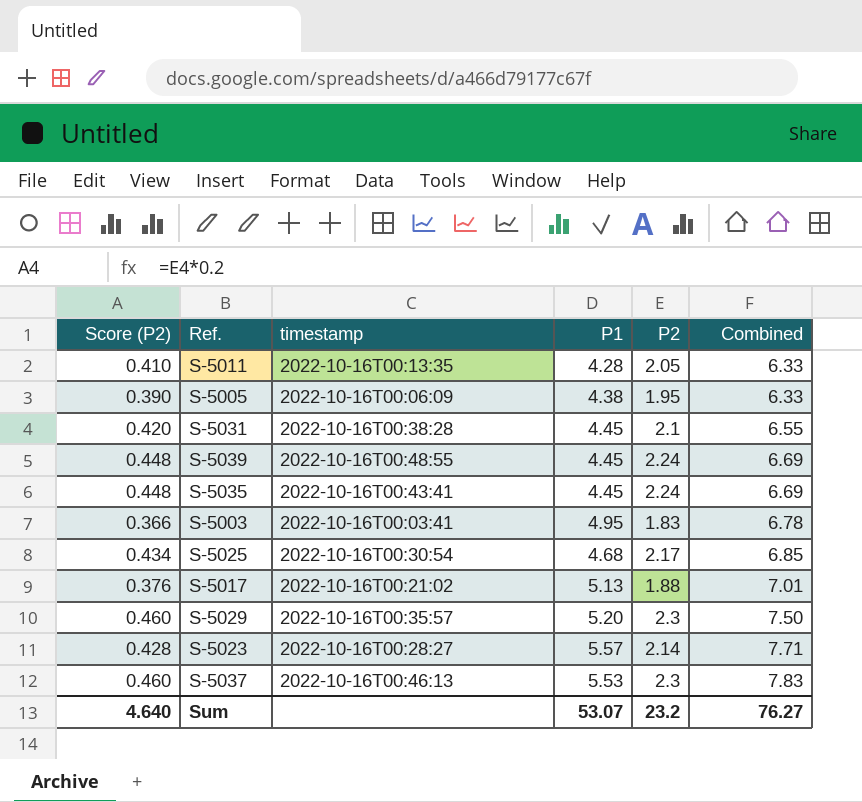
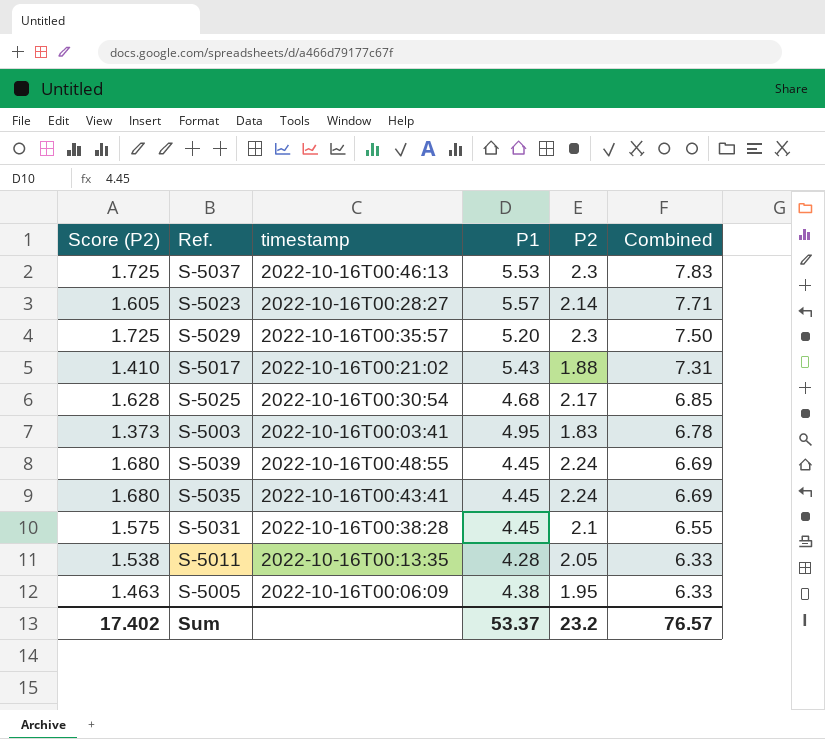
row order: Combined ascending -> Combined descending
column Score (P2) | formula: [P2] * 0.2 -> [P2] * 0.75
S-5017 | P1: 5.13 -> 5.43
S-5017 | Combined: 7.01 -> 7.31
Sum | Score (P2): 4.640 -> 17.402
Sum | P1: 53.07 -> 53.37
Sum | Combined: 76.27 -> 76.57

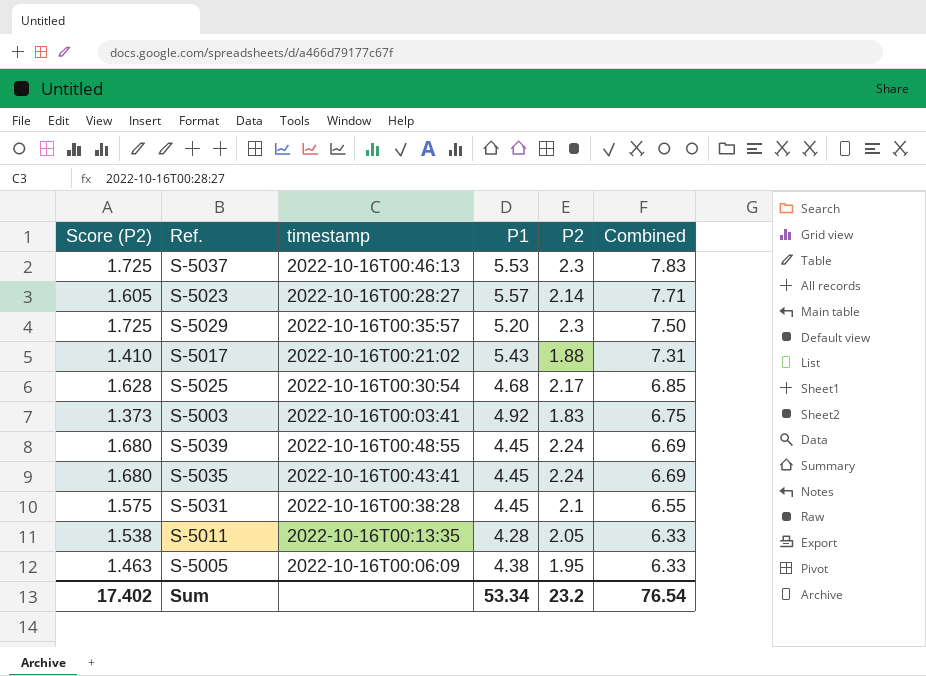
S-5003 | P1: 4.95 -> 4.92
S-5003 | Combined: 6.78 -> 6.75
Sum | P1: 53.37 -> 53.34
Sum | Combined: 76.57 -> 76.54

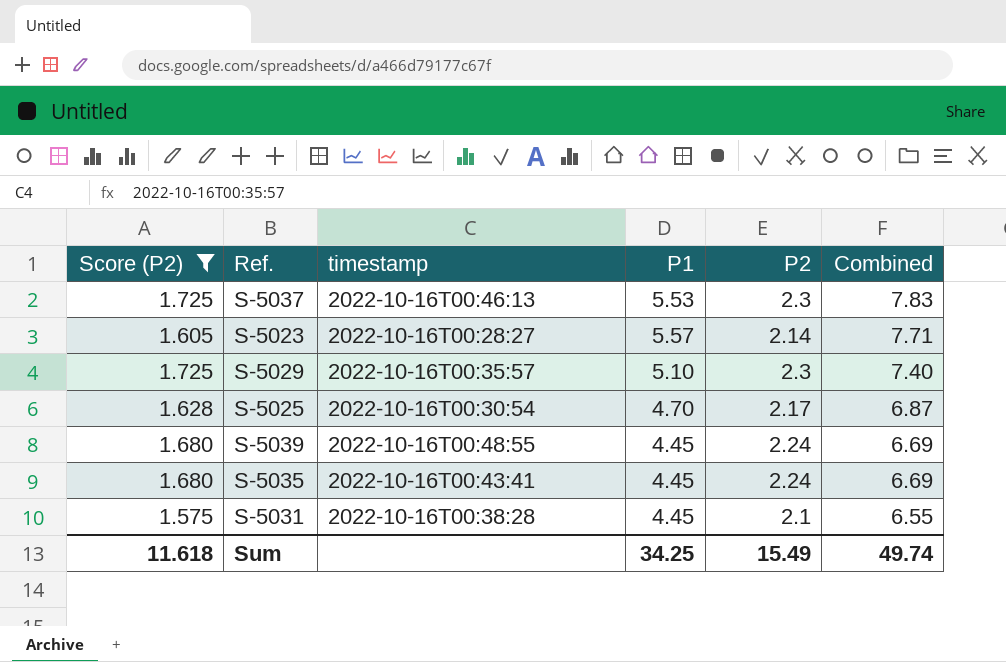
filter: none -> Score (P2) >= 1.575
S-5029 | P1: 5.20 -> 5.10
S-5029 | Combined: 7.50 -> 7.40
S-5025 | P1: 4.68 -> 4.70
S-5025 | Combined: 6.85 -> 6.87
Sum | Score (P2): 17.402 -> 11.618
Sum | P1: 53.34 -> 34.25
Sum | P2: 23.2 -> 15.49
Sum | Combined: 76.54 -> 49.74

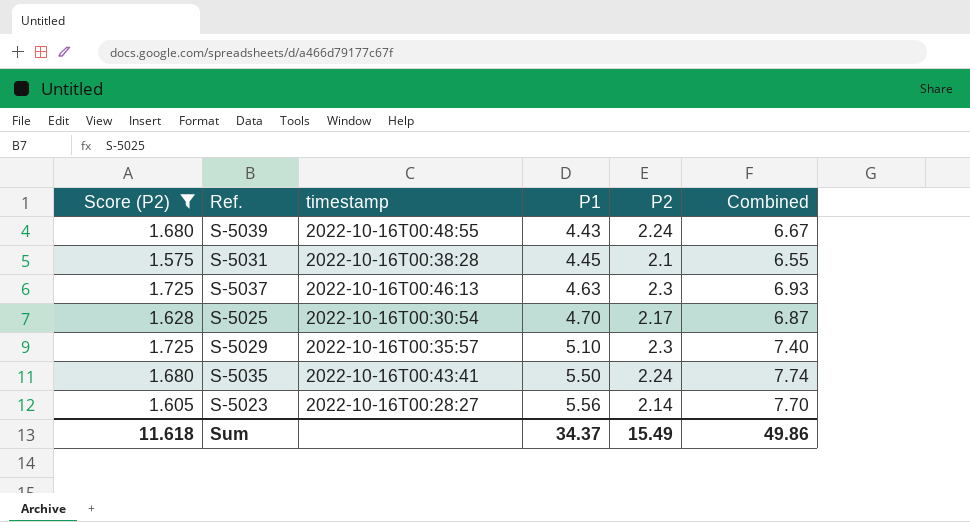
row order: Combined descending -> P1 ascending
S-5039 | P1: 4.45 -> 4.43
S-5039 | Combined: 6.69 -> 6.67
S-5037 | P1: 5.53 -> 4.63
S-5037 | Combined: 7.83 -> 6.93
S-5035 | P1: 4.45 -> 5.50
S-5035 | Combined: 6.69 -> 7.74
S-5023 | P1: 5.57 -> 5.56
S-5023 | Combined: 7.71 -> 7.70
Sum | P1: 34.25 -> 34.37
Sum | Combined: 49.74 -> 49.86

